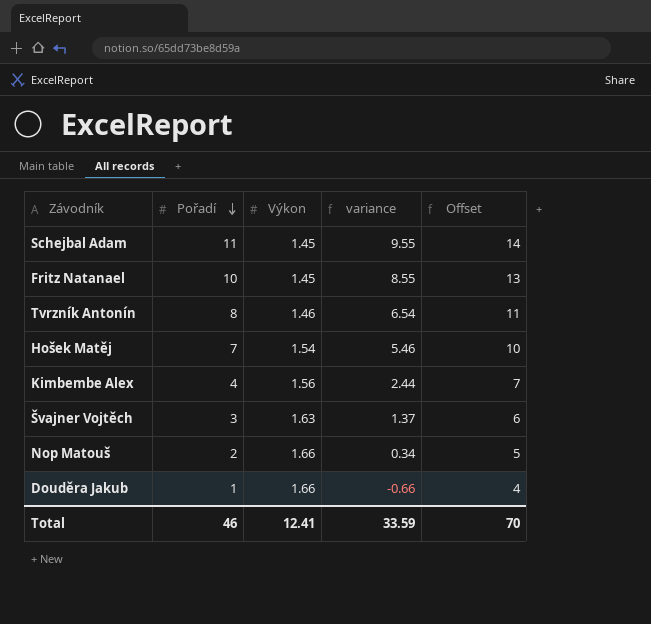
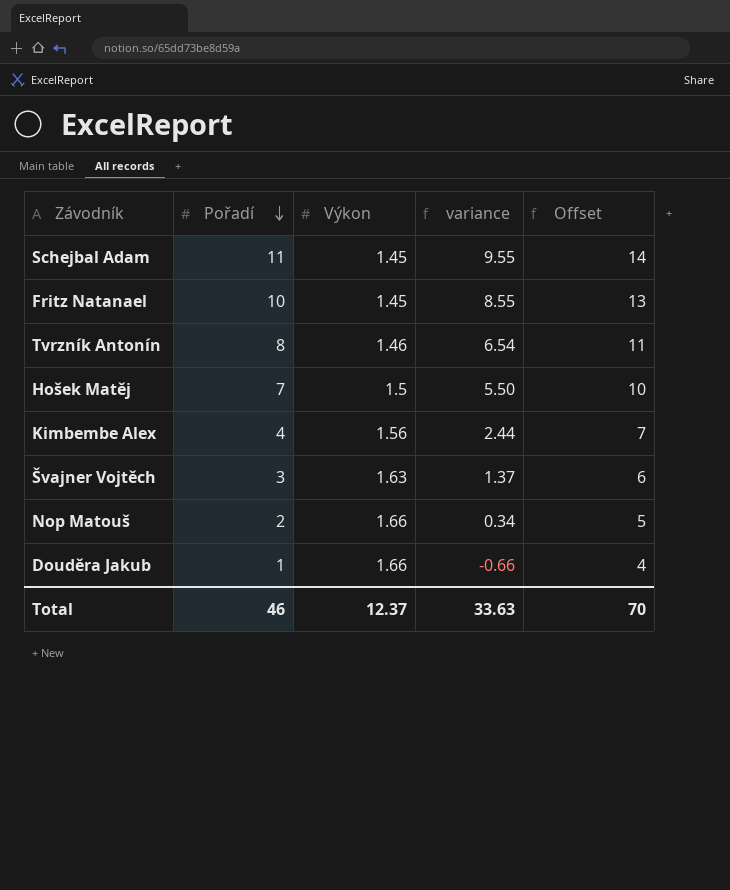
Hošek Matěj | Výkon: 1.54 -> 1.5
Hošek Matěj | variance: 5.46 -> 5.50
Total | Výkon: 12.41 -> 12.37
Total | variance: 33.59 -> 33.63

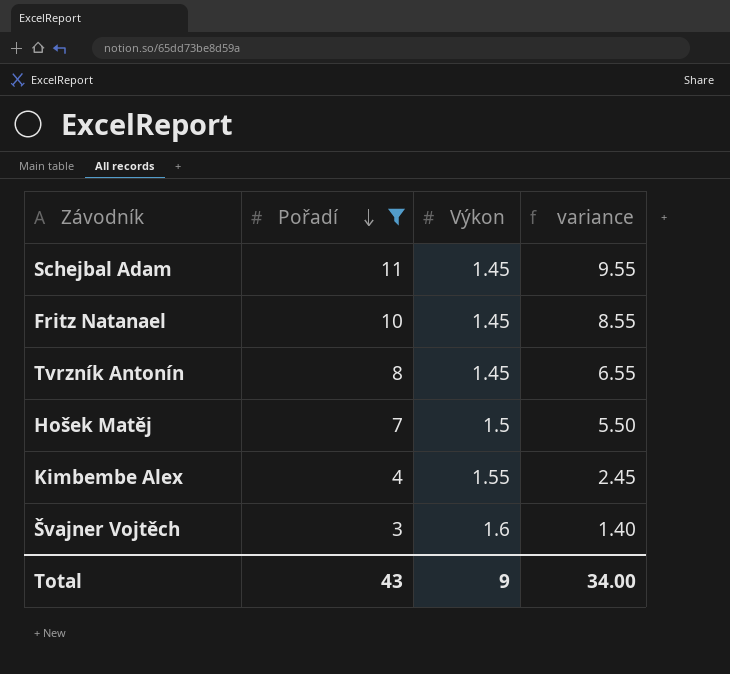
filter: none -> Pořadí >= 3
column Offset | formula: [Pořadí] + 3 -> none
Tvrzník Antonín | Výkon: 1.46 -> 1.45
Tvrzník Antonín | variance: 6.54 -> 6.55
Kimbembe Alex | Výkon: 1.56 -> 1.55
Kimbembe Alex | variance: 2.44 -> 2.45
Švajner Vojtěch | Výkon: 1.63 -> 1.6
Švajner Vojtěch | variance: 1.37 -> 1.40
Total | Pořadí: 46 -> 43
Total | Výkon: 12.37 -> 9
Total | variance: 33.63 -> 34.00

